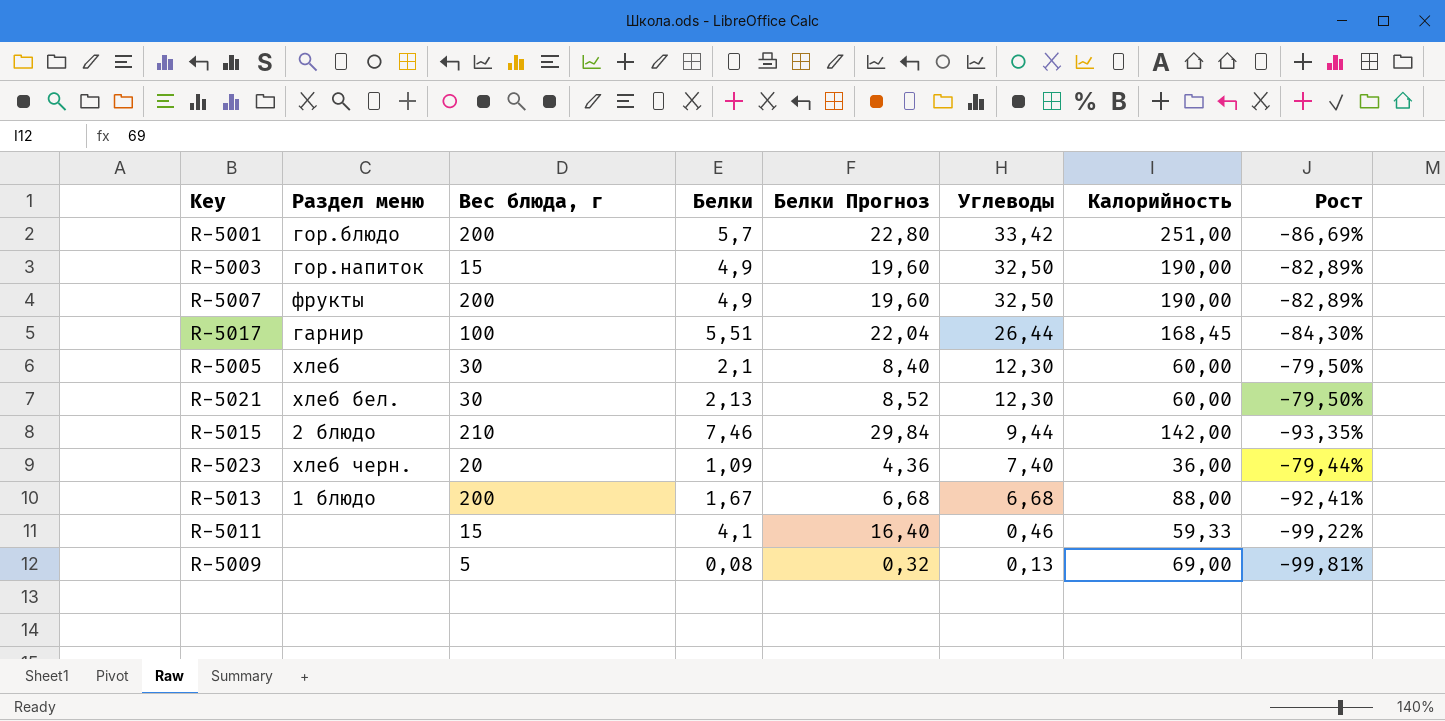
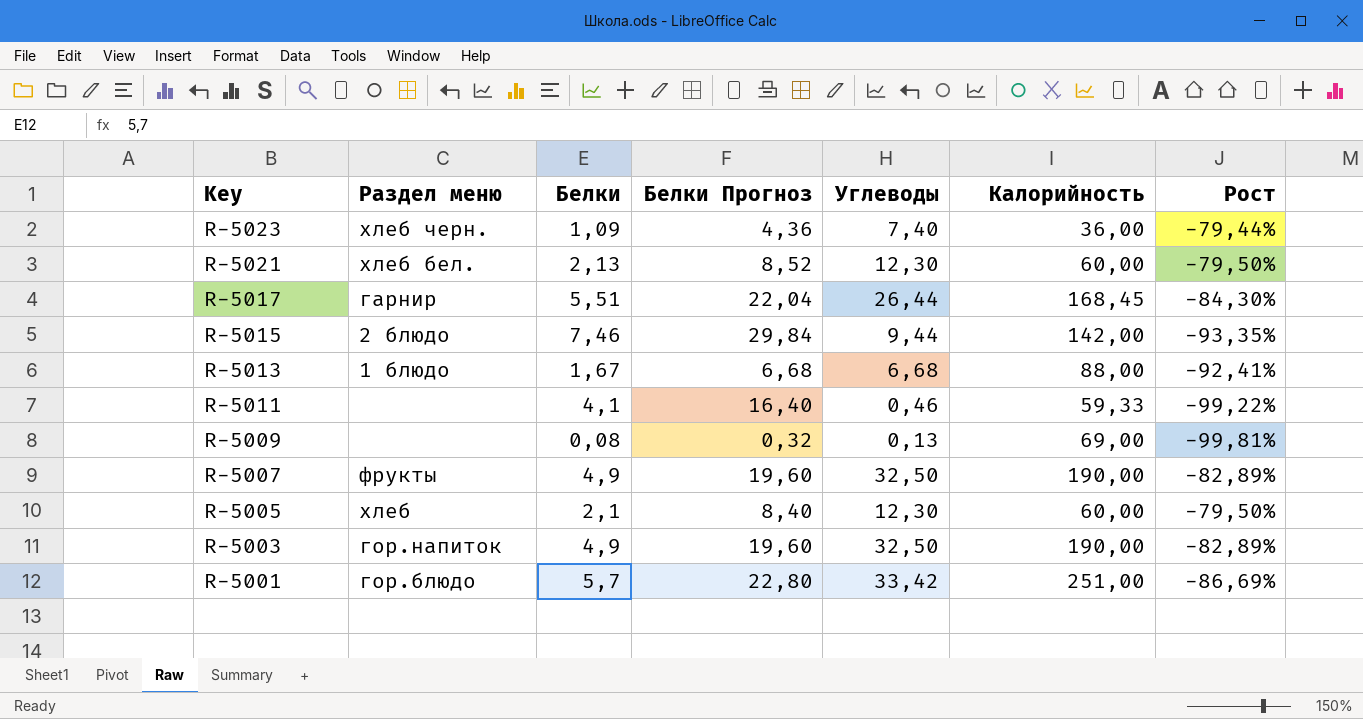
row order: Углеводы descending -> Key descending
column Вес блюда, г | position: 3 -> none

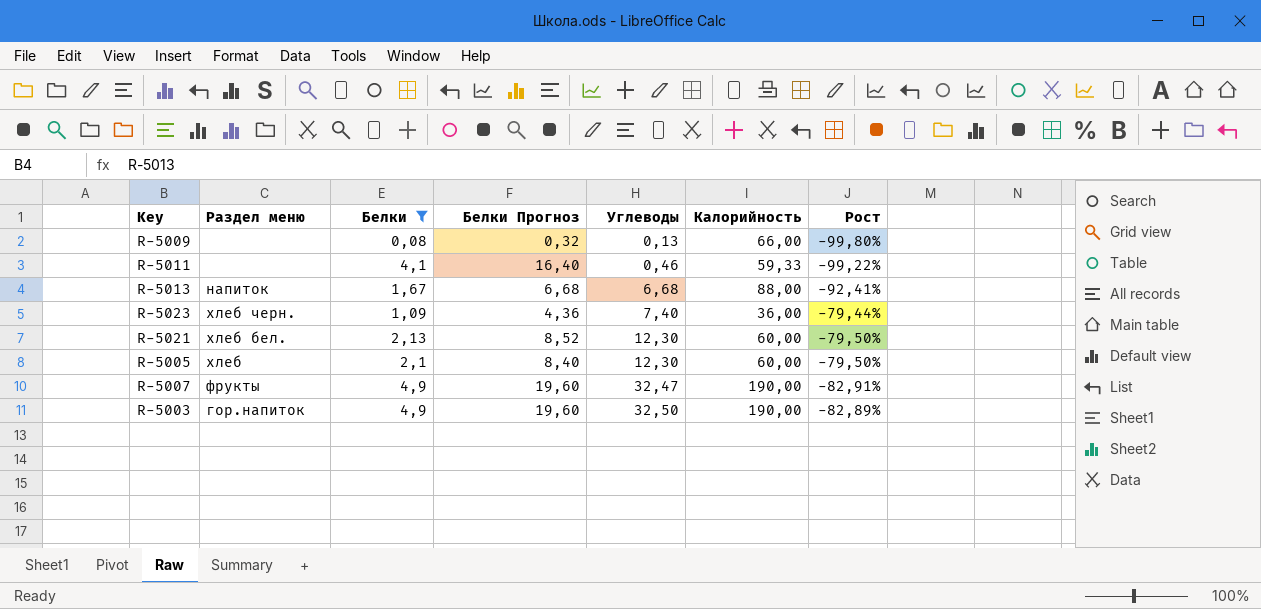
filter: none -> Белки <= 4,9
row order: Key descending -> Углеводы ascending
R-5009 | Калорийность: 69,00 -> 66,00
R-5009 | Рост: -99,81% -> -99,80%
R-5013 | Раздел меню: 1 блюдо -> напиток
R-5007 | Углеводы: 32,50 -> 32,47
R-5007 | Рост: -82,89% -> -82,91%

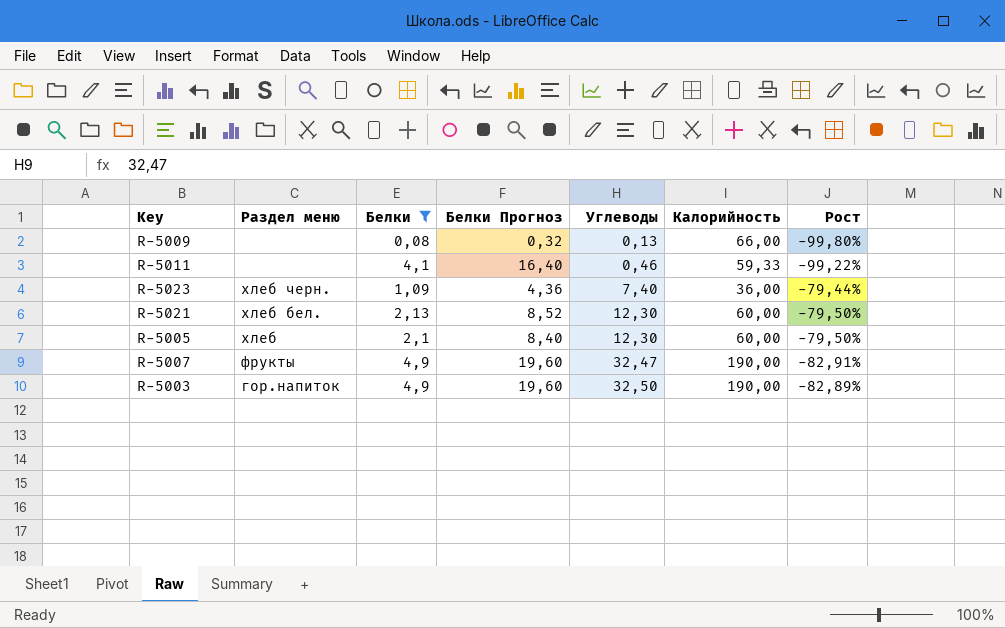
row R-5013: напиток | 1,67 | 6,68 | 6,68 | 88,00 | -92,41% -> none

